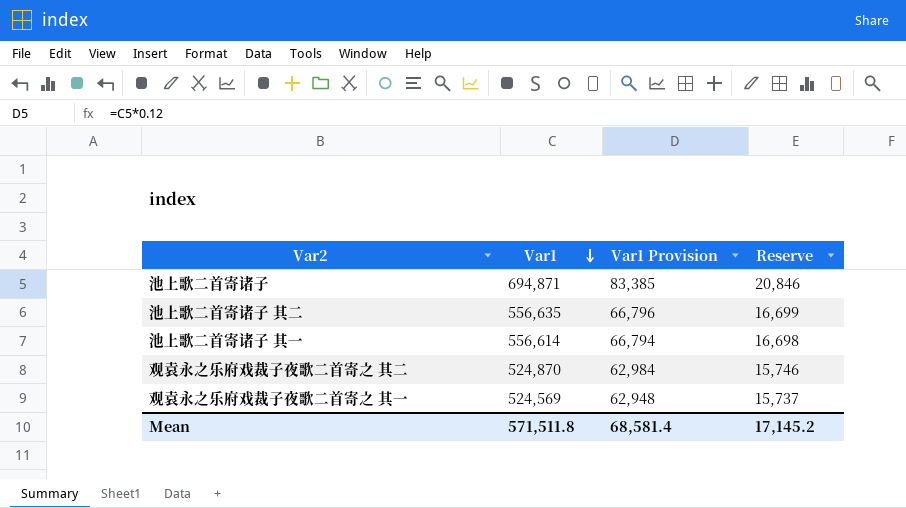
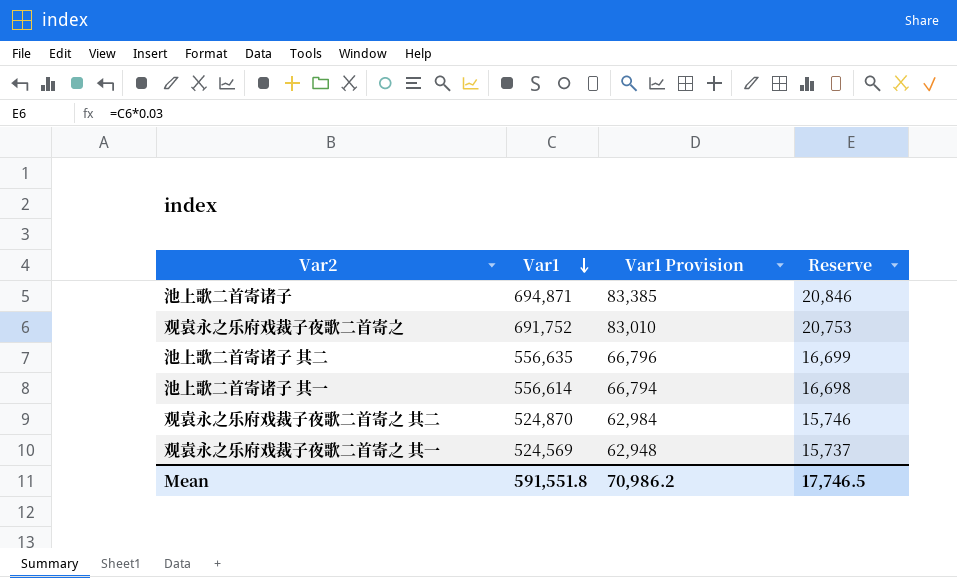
row 观袁永之乐府戏裁子夜歌二首寄之: none -> 691,752 | 83,010 | 20,753
Mean | Var1: 571,511.8 -> 591,551.8
Mean | Var1 Provision: 68,581.4 -> 70,986.2
Mean | Reserve: 17,145.2 -> 17,746.5

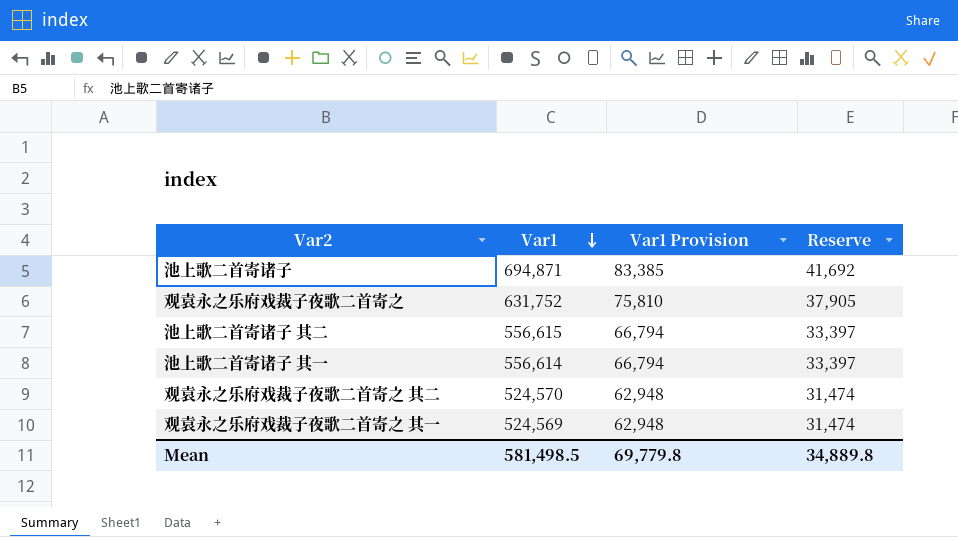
column Reserve | formula: [Var1] * 0.03 -> [Var1] * 0.06
观袁永之乐府戏裁子夜歌二首寄之 | Var1: 691,752 -> 631,752
观袁永之乐府戏裁子夜歌二首寄之 | Var1 Provision: 83,010 -> 75,810
池上歌二首寄诸子 其二 | Var1: 556,635 -> 556,615
池上歌二首寄诸子 其二 | Var1 Provision: 66,796 -> 66,794
观袁永之乐府戏裁子夜歌二首寄之 其二 | Var1: 524,870 -> 524,570
观袁永之乐府戏裁子夜歌二首寄之 其二 | Var1 Provision: 62,984 -> 62,948
Mean | Var1: 591,551.8 -> 581,498.5
Mean | Var1 Provision: 70,986.2 -> 69,779.8
Mean | Reserve: 17,746.5 -> 34,889.8

